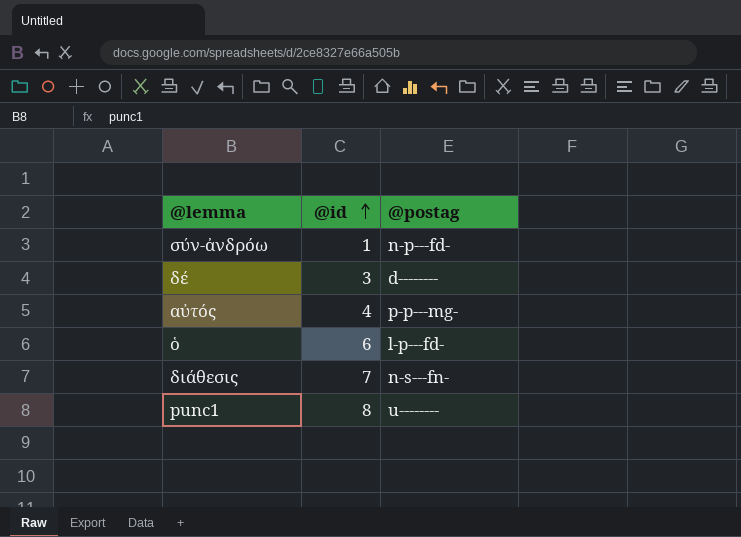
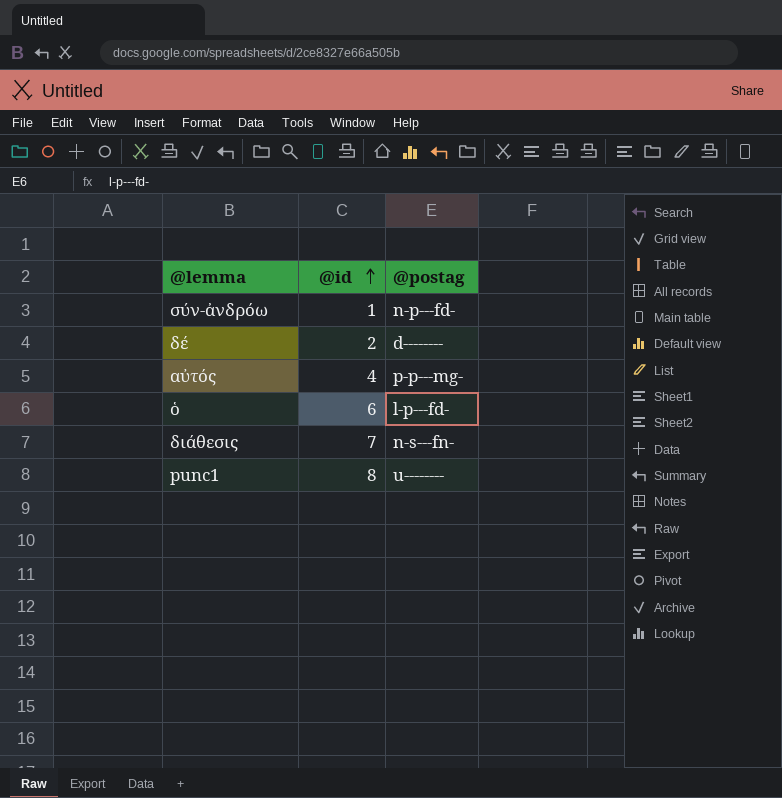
δέ | @id: 3 -> 2

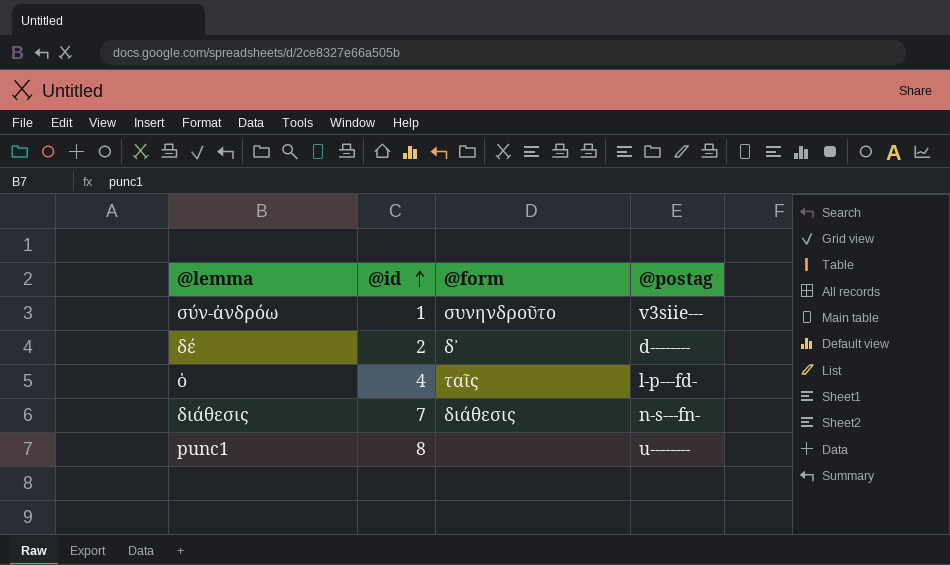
column @form | position: none -> 3
row αὐτός: 4 | p-p---mg- -> none
σύν-ἀνδρόω | @postag: n-p---fd- -> v3siie---
ὁ | @id: 6 -> 4

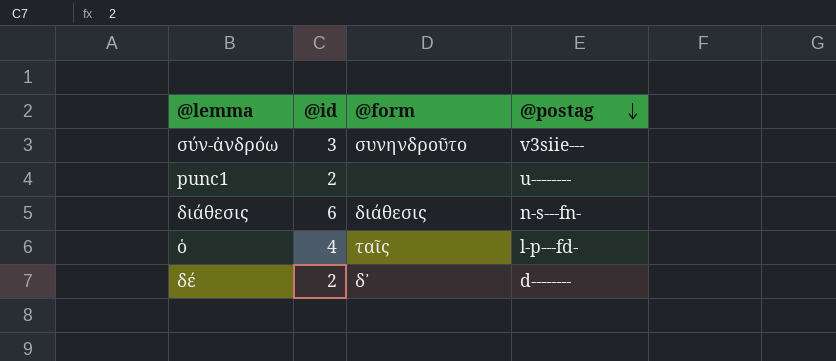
row order: @id ascending -> @postag descending
σύν-ἀνδρόω | @id: 1 -> 3
punc1 | @id: 8 -> 2
διάθεσις | @id: 7 -> 6

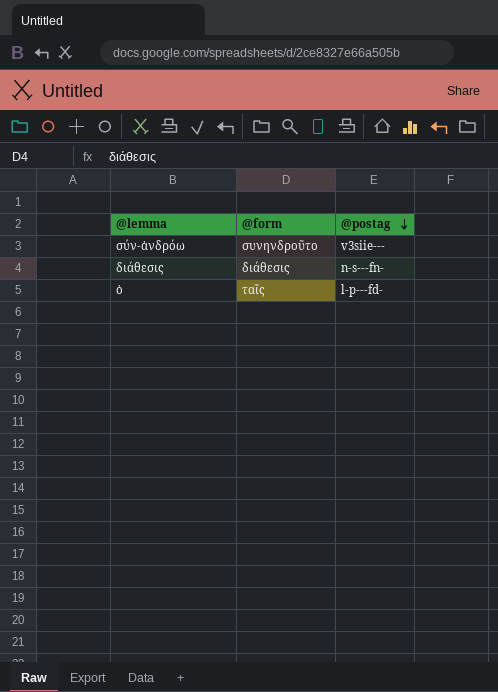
column @id | position: 2 -> none
row punc1: 2 | none | u-------- -> none
row δέ: 2 | δ᾽ | d-------- -> none

